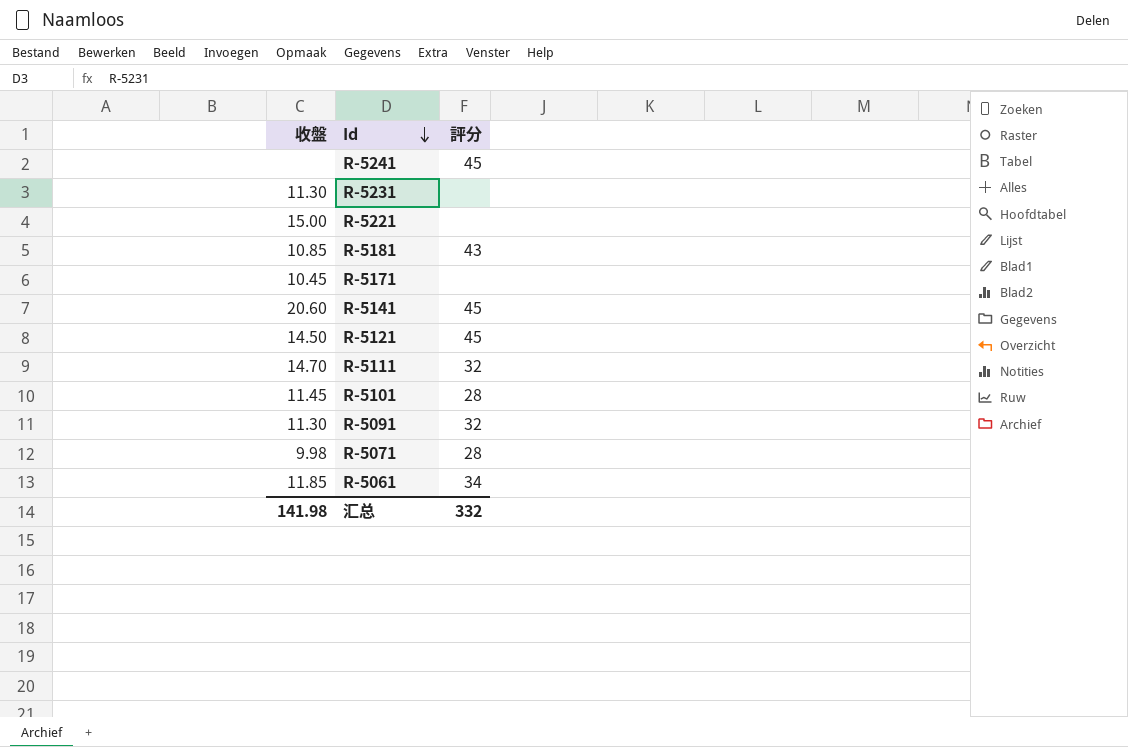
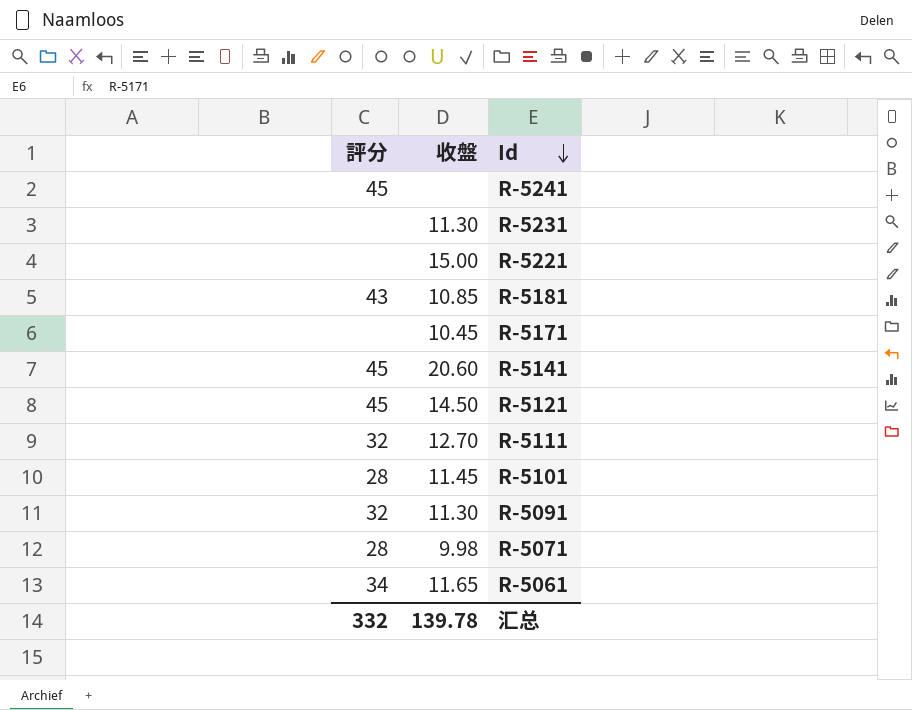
column 評分 | position: 3 -> 1
R-5111 | 收盤: 14.70 -> 12.70
R-5061 | 收盤: 11.85 -> 11.65
汇总 | 收盤: 141.98 -> 139.78

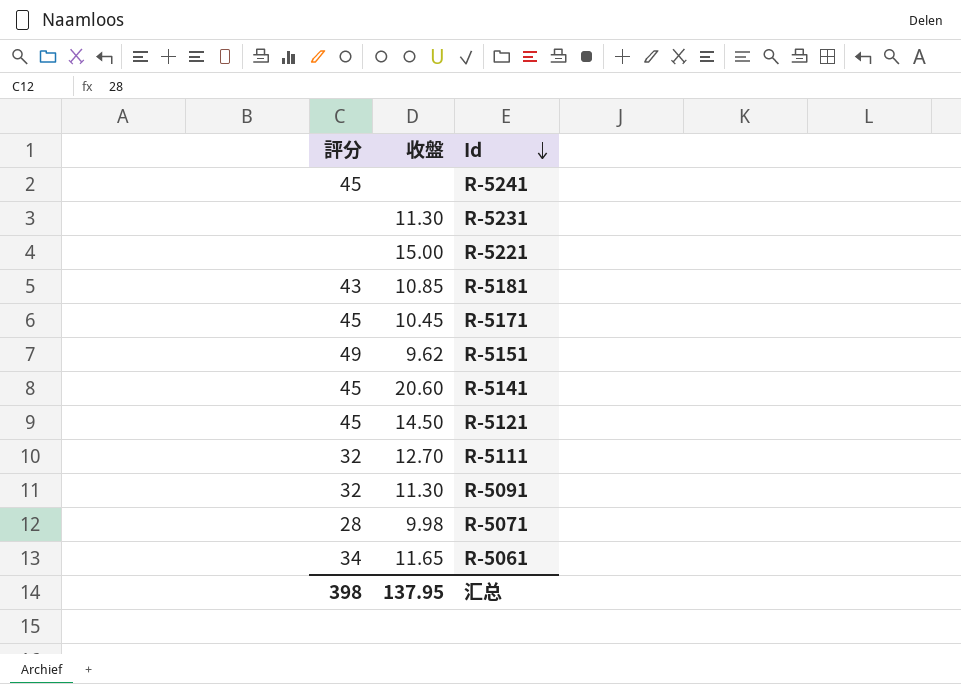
row R-5101: 28 | 11.45 -> none
R-5171 | 評分: none -> 45
row R-5151: none -> 49 | 9.62
汇总 | 評分: 332 -> 398
汇总 | 收盤: 139.78 -> 137.95

